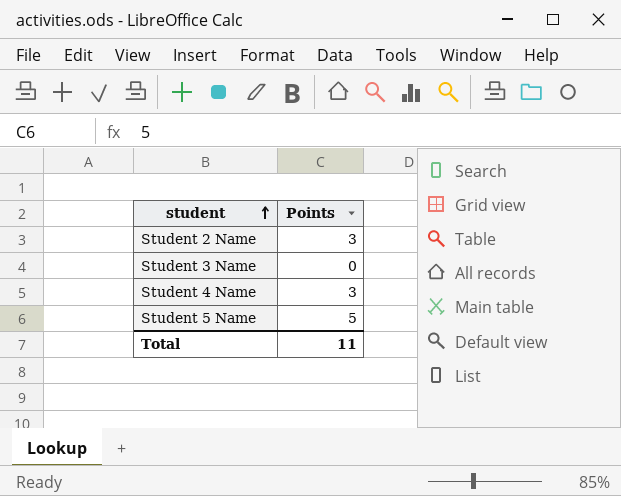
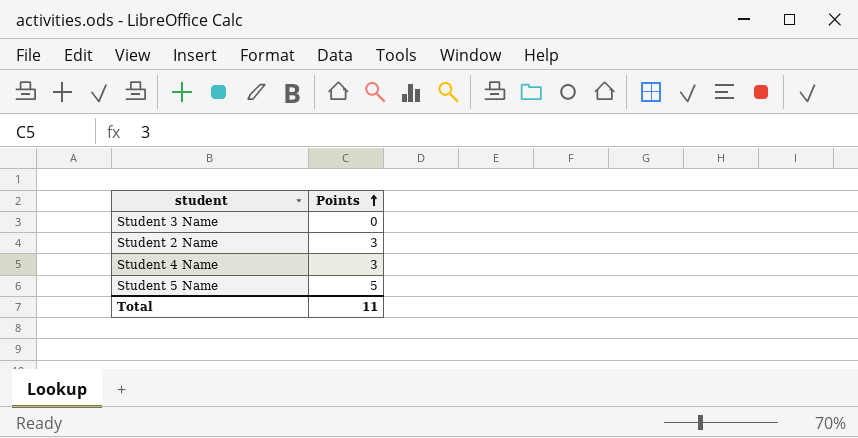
row order: student ascending -> Points ascending

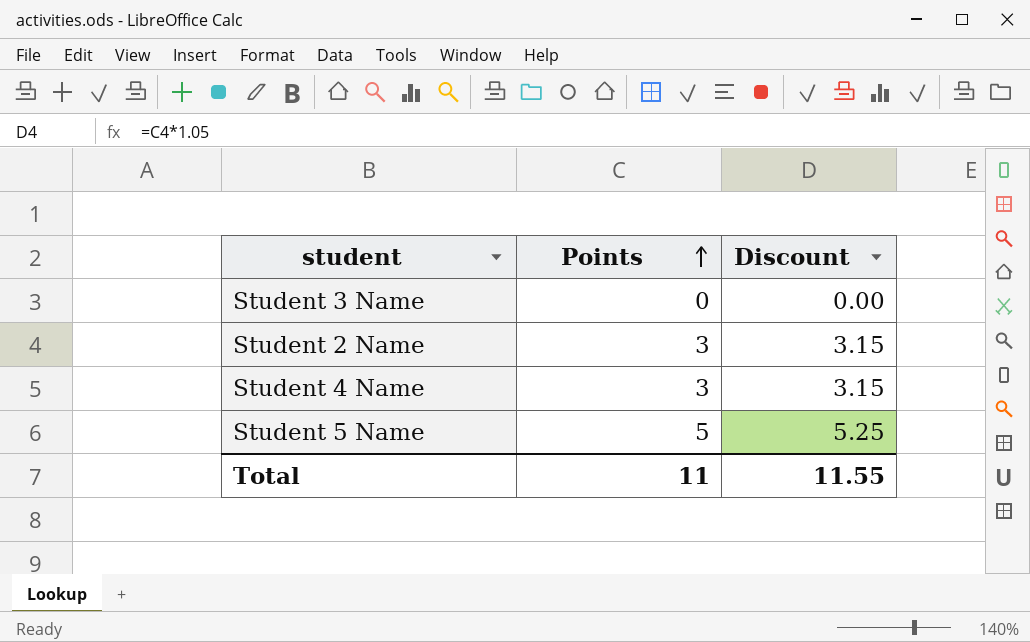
column Discount | formula: none -> [Points] * 1.05

